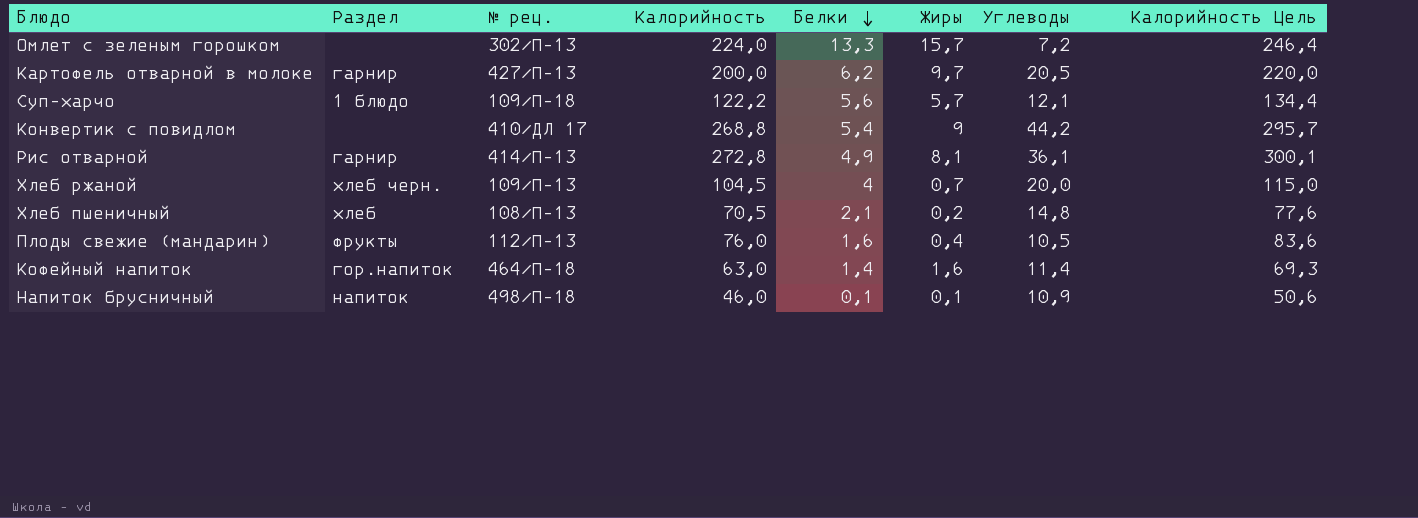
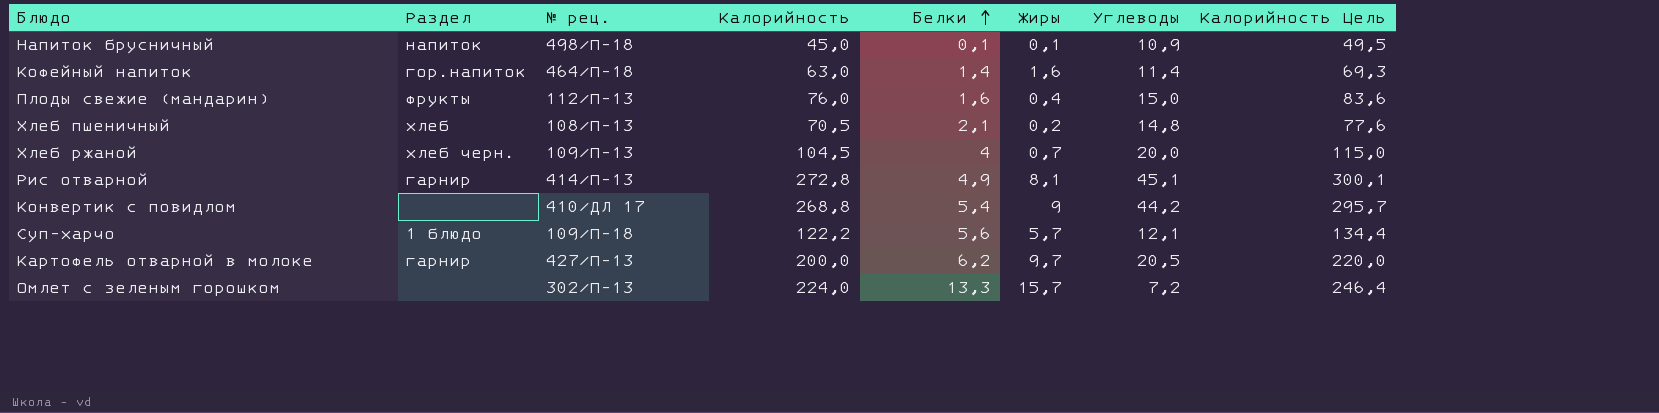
row order: Белки descending -> Белки ascending
Напиток брусничный | Калорийность: 46,0 -> 45,0
Напиток брусничный | Калорийность Цель: 50,6 -> 49,5
Плоды свежие (мандарин) | Углеводы: 10,5 -> 15,0
Рис отварной | Углеводы: 36,1 -> 45,1

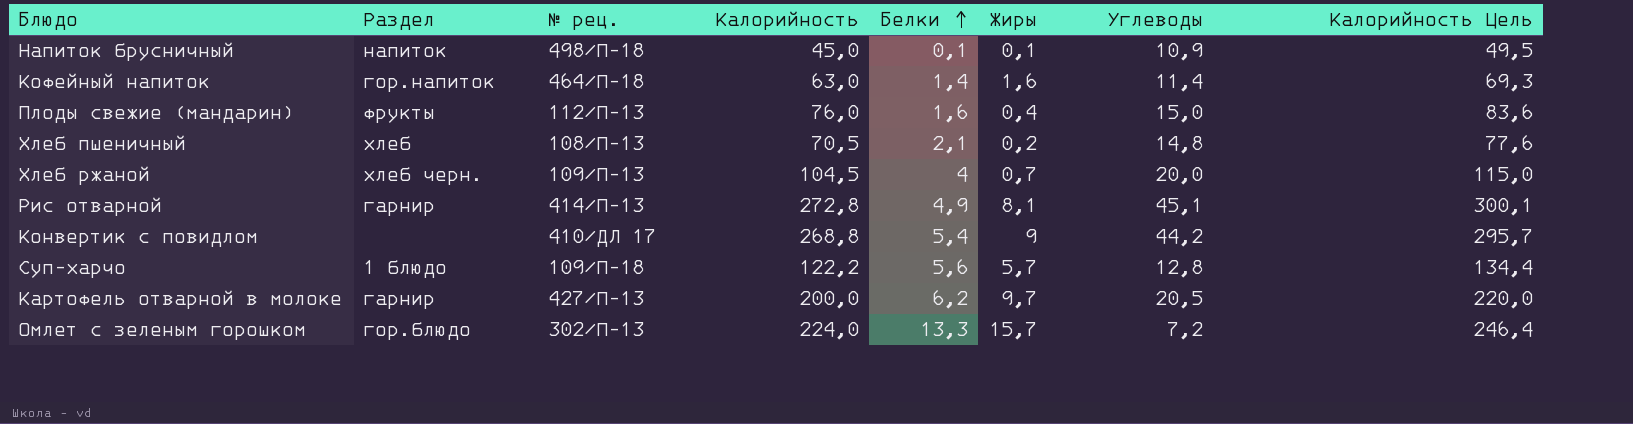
Суп-харчо | Углеводы: 12,1 -> 12,8
Омлет с зеленым горошком | Раздел: none -> гор.блюдо

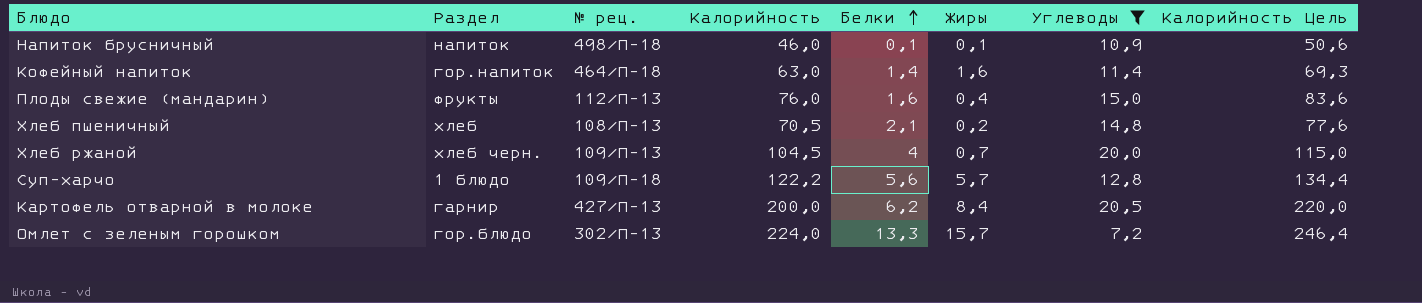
filter: none -> Углеводы <= 20,5
Напиток брусничный | Калорийность: 45,0 -> 46,0
Напиток брусничный | Калорийность Цель: 49,5 -> 50,6
Картофель отварной в молоке | Жиры: 9,7 -> 8,4

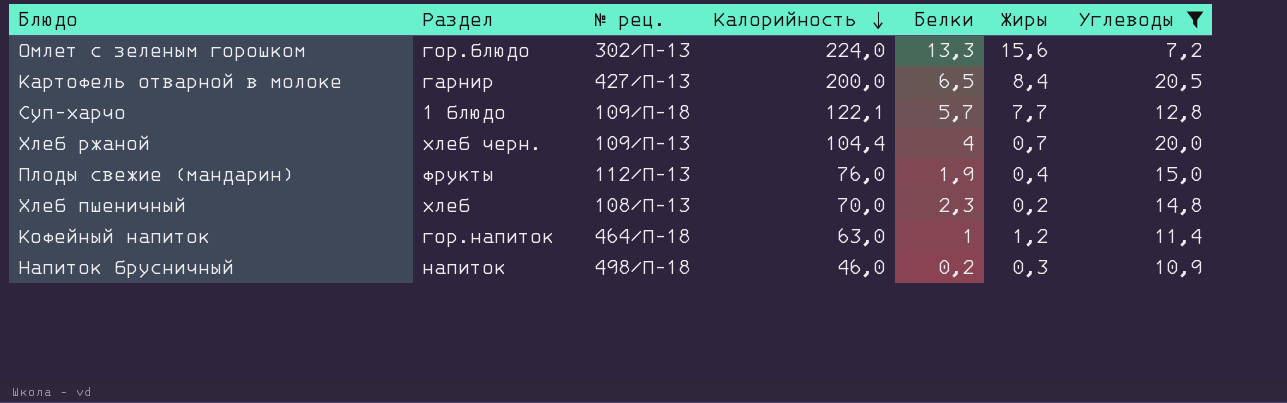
row order: Белки ascending -> Калорийность descending
column Калорийность Цель | formula: [Калорийность] * 1,1 -> none
Омлет с зеленым горошком | Жиры: 15,7 -> 15,6
Картофель отварной в молоке | Белки: 6,2 -> 6,5
Суп-харчо | Калорийность: 122,2 -> 122,1
Суп-харчо | Белки: 5,6 -> 5,7
Суп-харчо | Жиры: 5,7 -> 7,7
Хлеб ржаной | Калорийность: 104,5 -> 104,4
Плоды свежие (мандарин) | Белки: 1,6 -> 1,9
Хлеб пшеничный | Калорийность: 70,5 -> 70,0
Хлеб пшеничный | Белки: 2,1 -> 2,3
Кофейный напиток | Белки: 1,4 -> 1
Кофейный напиток | Жиры: 1,6 -> 1,2
Напиток брусничный | Белки: 0,1 -> 0,2
Напиток брусничный | Жиры: 0,1 -> 0,3

